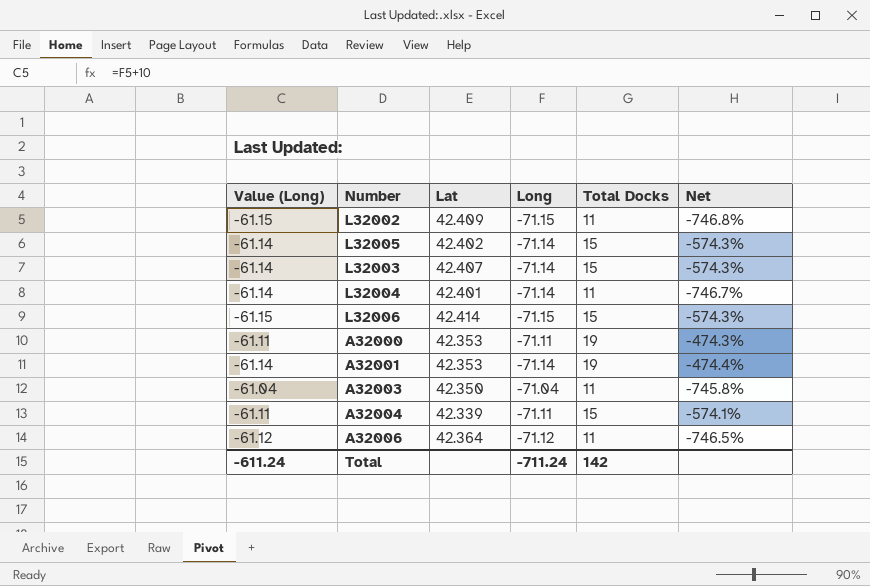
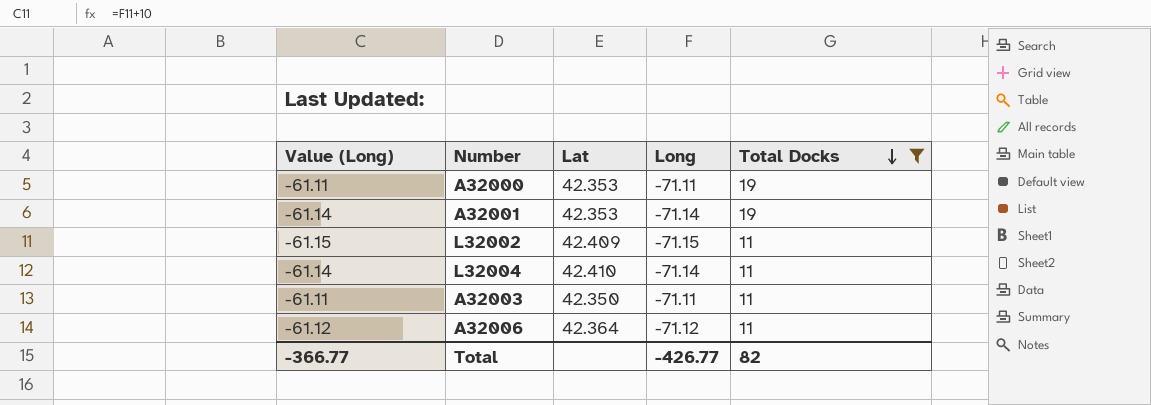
filter: none -> Total Docks != 15
row order: none -> Total Docks descending
column Net | formula: ([Long] - [Total Docks]) / [Total Docks] -> none
L32004 | Lat: 42.401 -> 42.410
A32003 | Value (Long): -61.04 -> -61.11
A32003 | Long: -71.04 -> -71.11
Total | Value (Long): -611.24 -> -366.77
Total | Long: -711.24 -> -426.77
Total | Total Docks: 142 -> 82

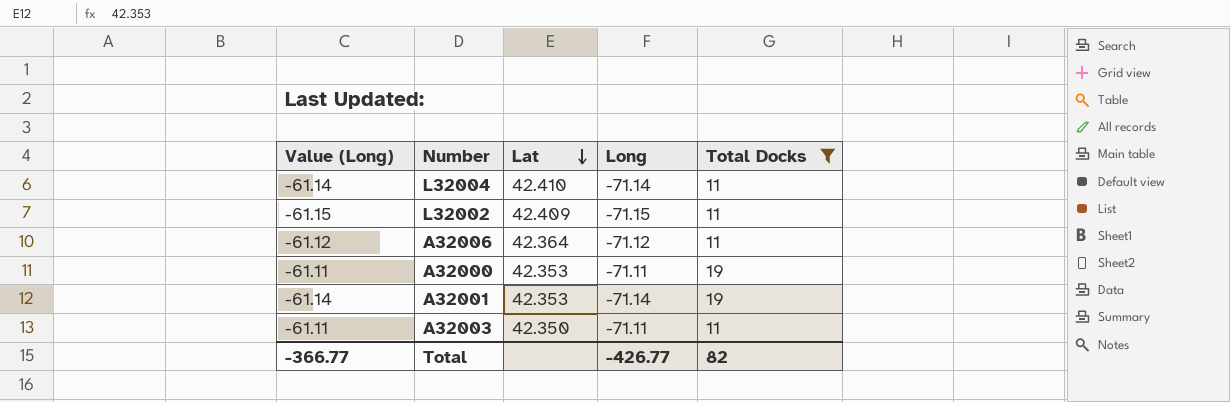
row order: Total Docks descending -> Lat descending

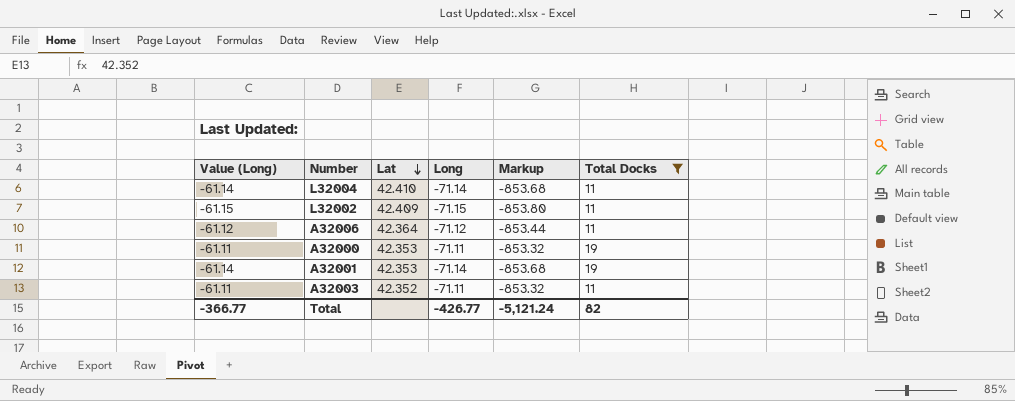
column Markup | formula: none -> [Long] * 12
A32003 | Lat: 42.350 -> 42.352

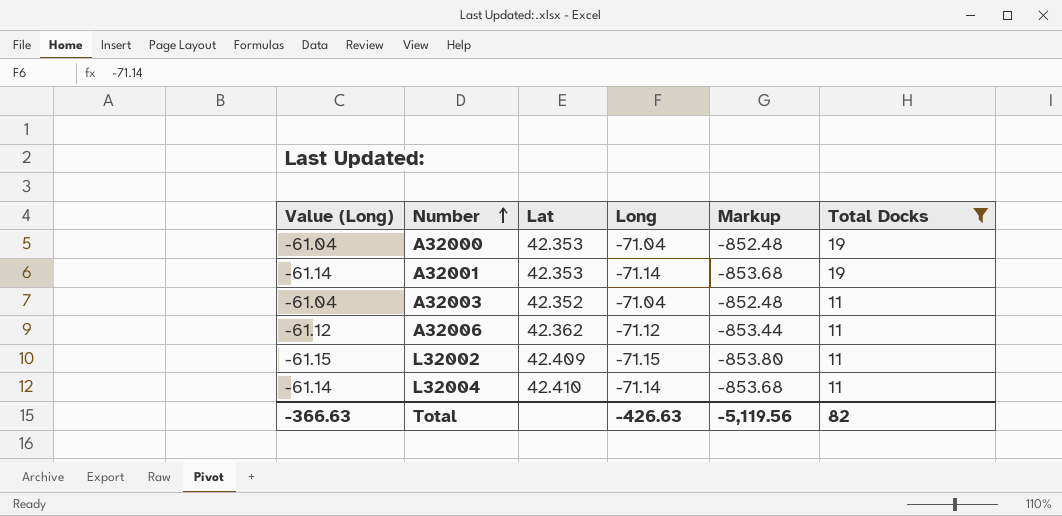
row order: Lat descending -> Number ascending
A32000 | Value (Long): -61.11 -> -61.04
A32000 | Long: -71.11 -> -71.04
A32000 | Markup: -853.32 -> -852.48
A32003 | Value (Long): -61.11 -> -61.04
A32003 | Long: -71.11 -> -71.04
A32003 | Markup: -853.32 -> -852.48
A32006 | Lat: 42.364 -> 42.362
Total | Value (Long): -366.77 -> -366.63
Total | Long: -426.77 -> -426.63
Total | Markup: -5,121.24 -> -5,119.56

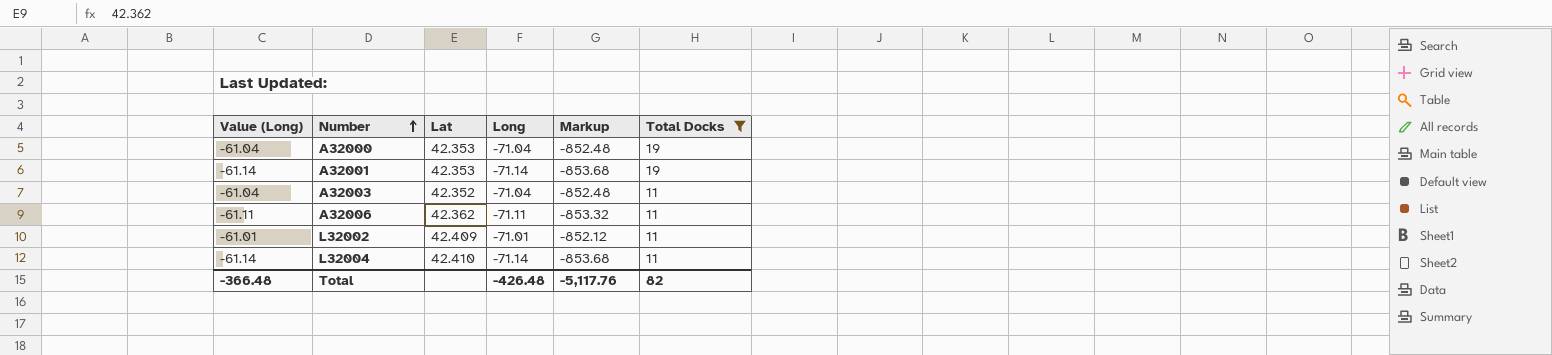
A32006 | Value (Long): -61.12 -> -61.11
A32006 | Long: -71.12 -> -71.11
A32006 | Markup: -853.44 -> -853.32
L32002 | Value (Long): -61.15 -> -61.01
L32002 | Long: -71.15 -> -71.01
L32002 | Markup: -853.80 -> -852.12
Total | Value (Long): -366.63 -> -366.48
Total | Long: -426.63 -> -426.48
Total | Markup: -5,119.56 -> -5,117.76

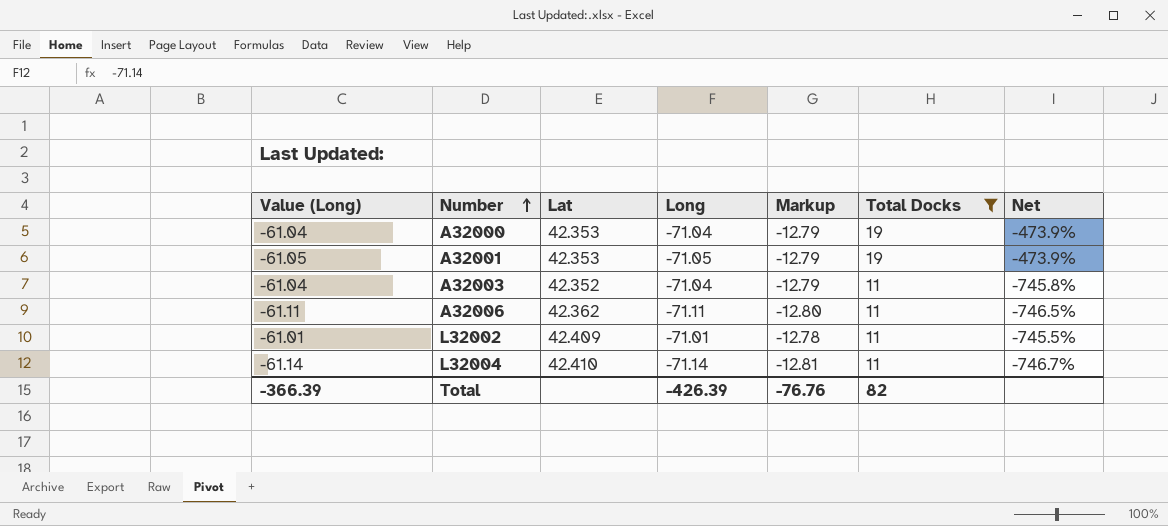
column Markup | formula: [Long] * 12 -> [Long] * 0.18
column Net | formula: none -> ([Long] - [Total Docks]) / [Total Docks]
A32001 | Value (Long): -61.14 -> -61.05
A32001 | Long: -71.14 -> -71.05
Total | Value (Long): -366.48 -> -366.39
Total | Long: -426.48 -> -426.39
Total | Markup: -5,117.76 -> -76.76

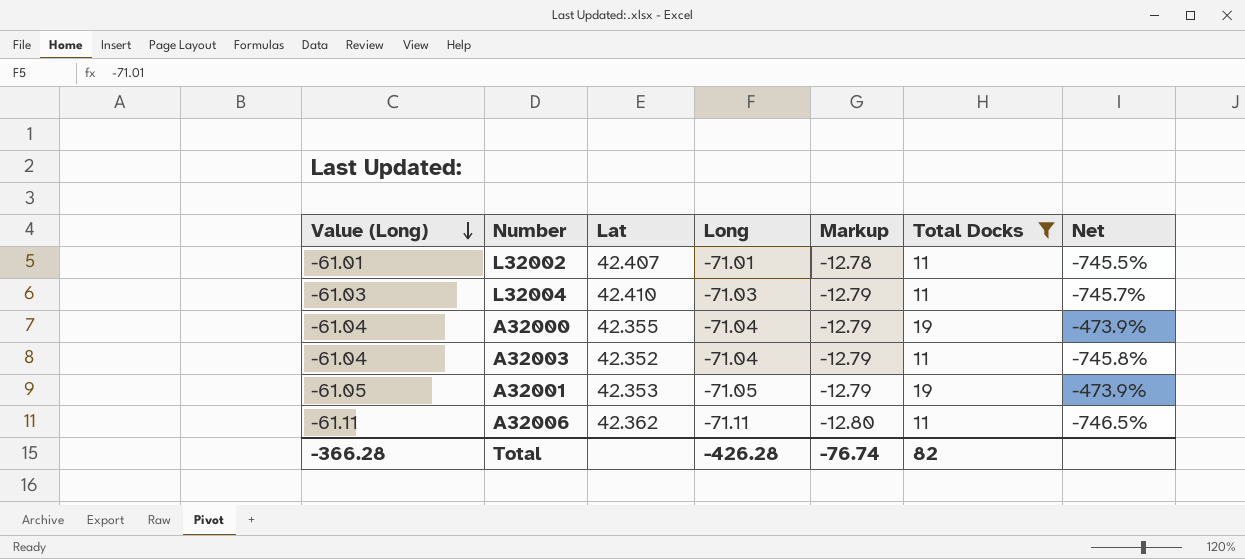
row order: Number ascending -> Value (Long) descending
L32002 | Lat: 42.409 -> 42.407
L32004 | Value (Long): -61.14 -> -61.03
L32004 | Long: -71.14 -> -71.03
L32004 | Markup: -12.81 -> -12.79
L32004 | Net: -746.7% -> -745.7%
A32000 | Lat: 42.353 -> 42.355
Total | Value (Long): -366.39 -> -366.28
Total | Long: -426.39 -> -426.28
Total | Markup: -76.76 -> -76.74

